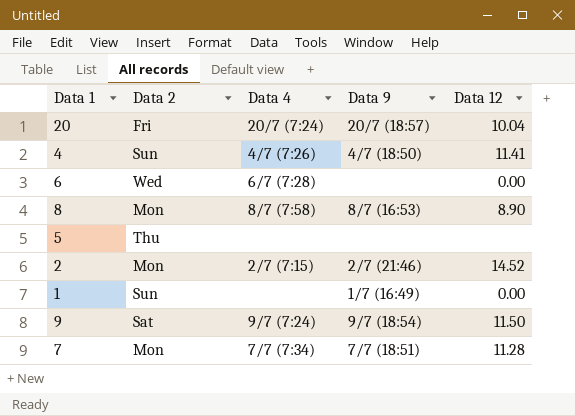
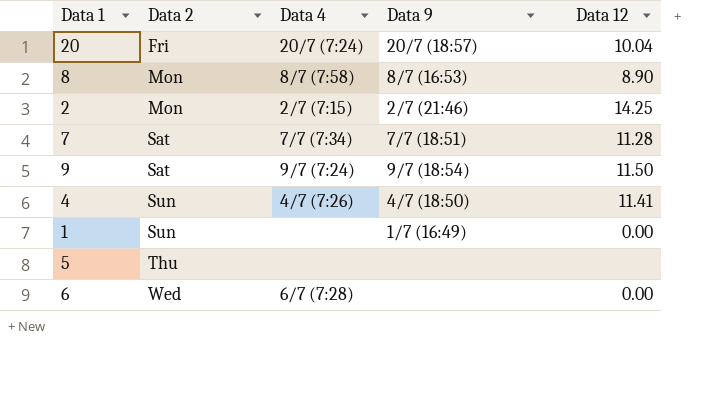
row order: none -> Data 2 ascending
2 | Data 12: 14.52 -> 14.25
7 | Data 2: Mon -> Sat

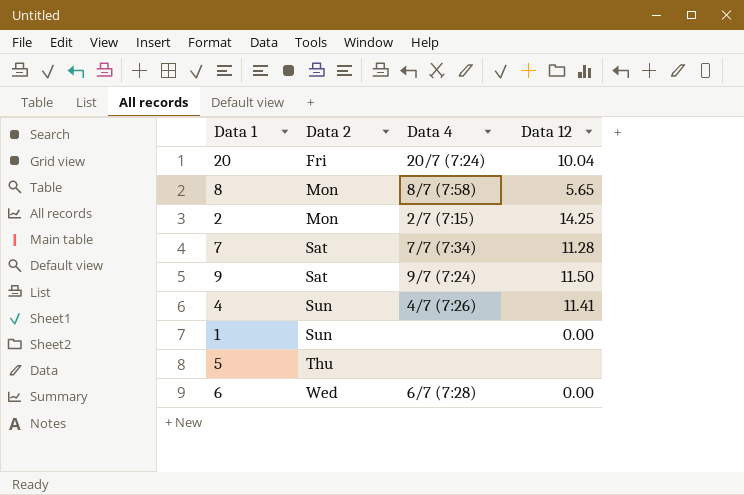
column Data 9 | position: 4 -> none
8 | Data 12: 8.90 -> 5.65

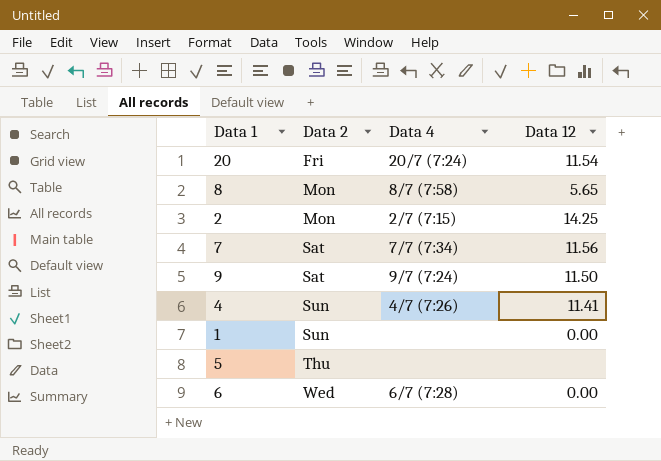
20 | Data 12: 10.04 -> 11.54
7 | Data 12: 11.28 -> 11.56

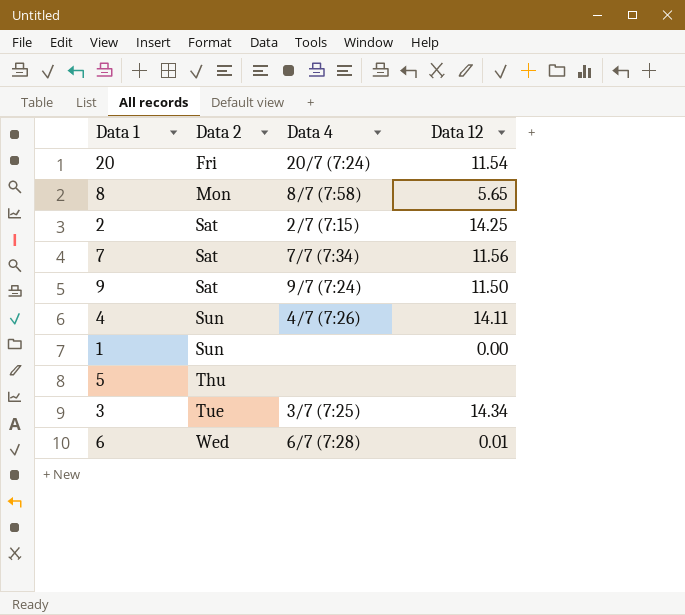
2 | Data 2: Mon -> Sat
4 | Data 12: 11.41 -> 14.11
row 3: none -> Tue | 3/7 (7:25) | 14.34
6 | Data 12: 0.00 -> 0.01

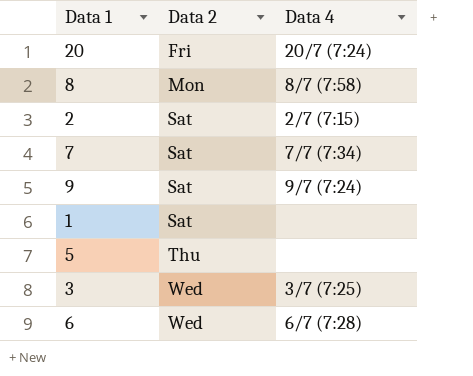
column Data 12 | position: 4 -> none
row 4: Sun | 4/7 (7:26) | 14.11 -> none
1 | Data 2: Sun -> Sat
3 | Data 2: Tue -> Wed

